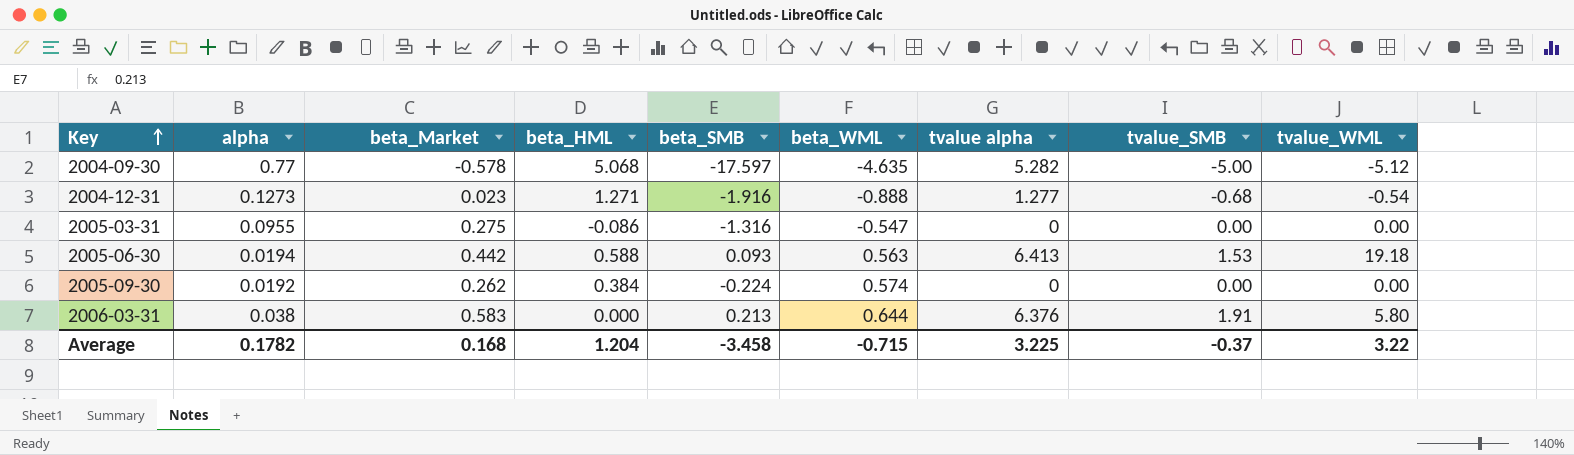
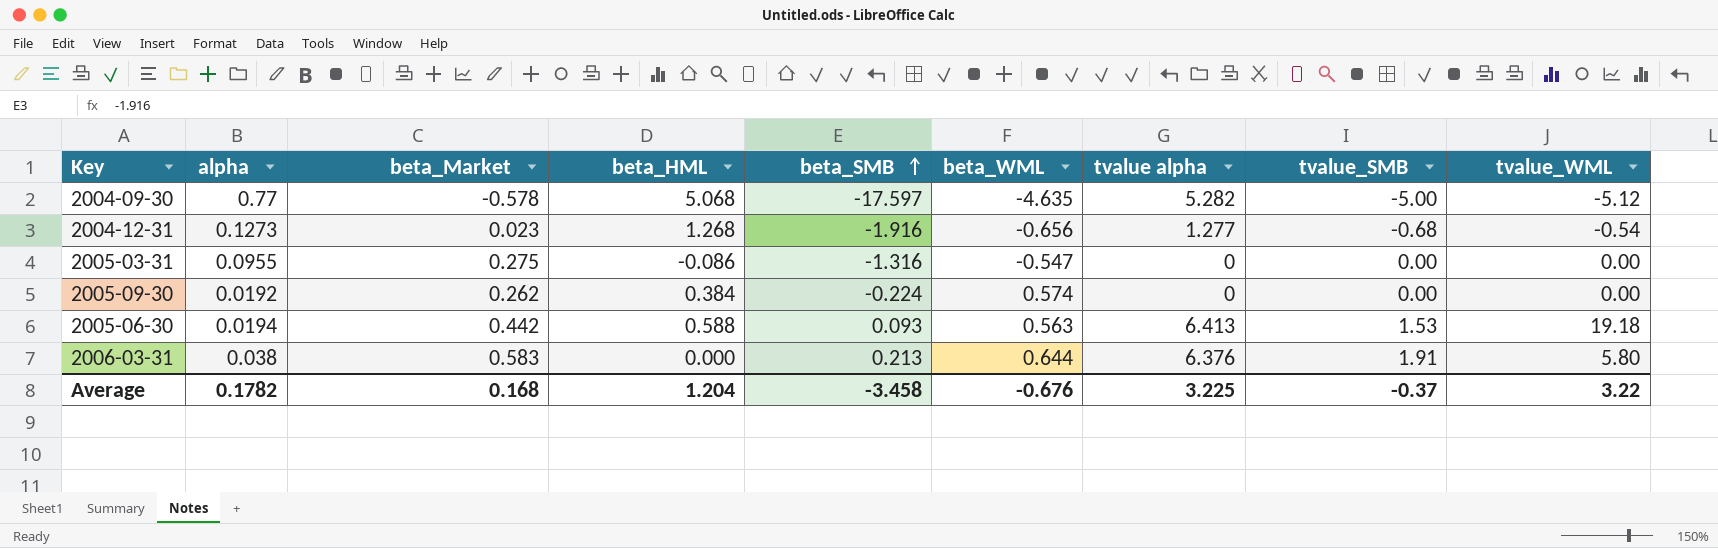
row order: Key ascending -> beta_SMB ascending
2004-12-31 | beta_HML: 1.271 -> 1.268
2004-12-31 | beta_WML: -0.888 -> -0.656
Average | beta_WML: -0.715 -> -0.676

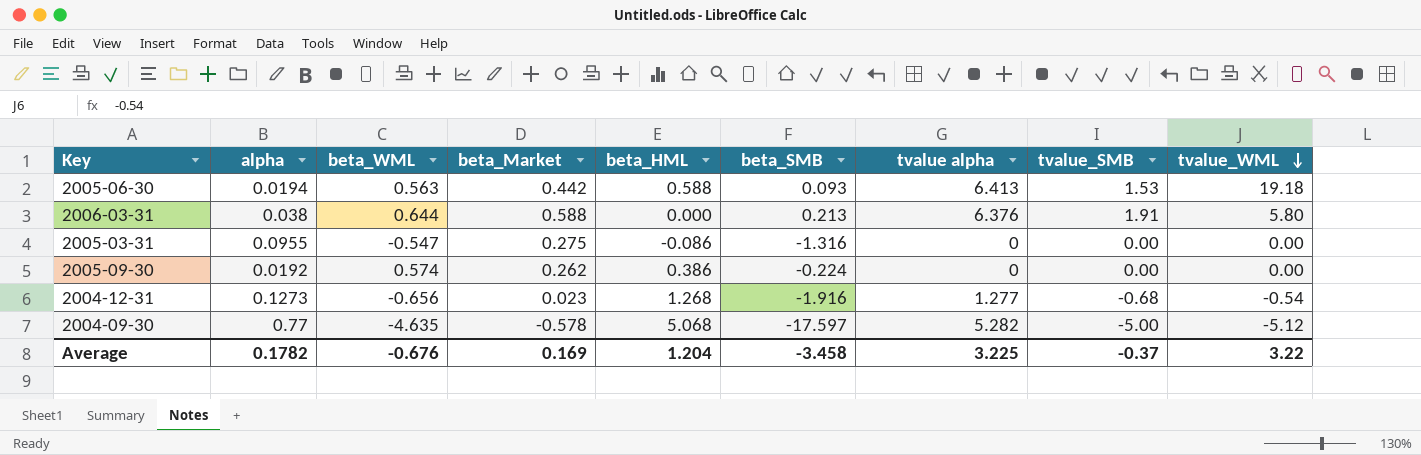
row order: beta_SMB ascending -> tvalue_WML descending
column beta_WML | position: 6 -> 3
2006-03-31 | beta_Market: 0.583 -> 0.588
2005-09-30 | beta_HML: 0.384 -> 0.386
Average | beta_Market: 0.168 -> 0.169

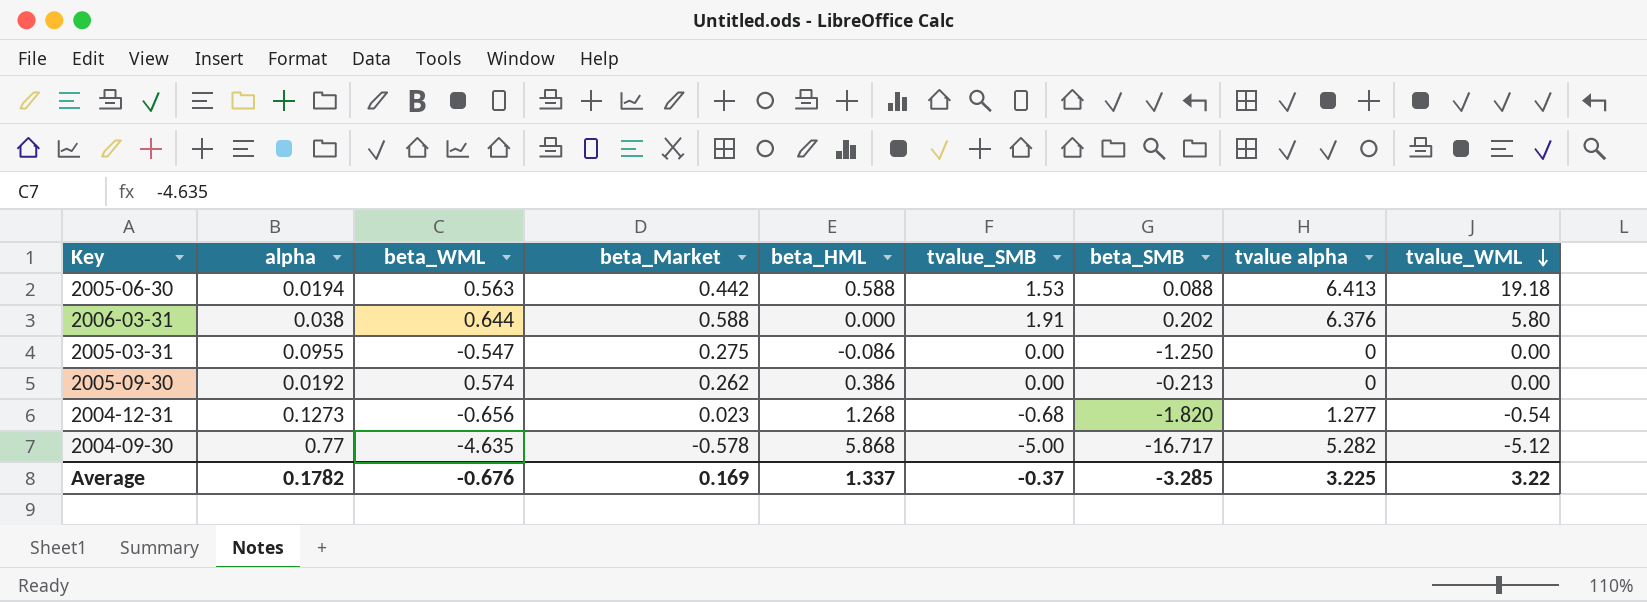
column tvalue_SMB | position: 8 -> 6
2005-06-30 | beta_SMB: 0.093 -> 0.088
2006-03-31 | beta_SMB: 0.213 -> 0.202
2005-03-31 | beta_SMB: -1.316 -> -1.250
2005-09-30 | beta_SMB: -0.224 -> -0.213
2004-12-31 | beta_SMB: -1.916 -> -1.820
2004-09-30 | beta_HML: 5.068 -> 5.868
2004-09-30 | beta_SMB: -17.597 -> -16.717
Average | beta_HML: 1.204 -> 1.337
Average | beta_SMB: -3.458 -> -3.285

